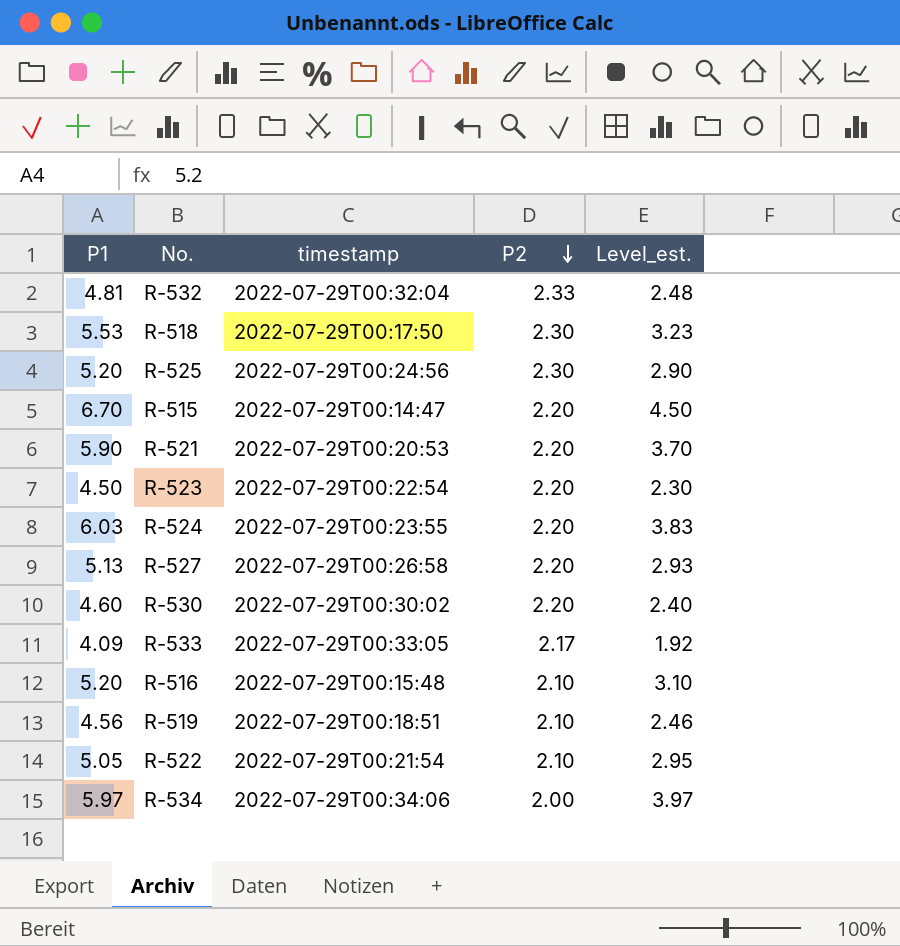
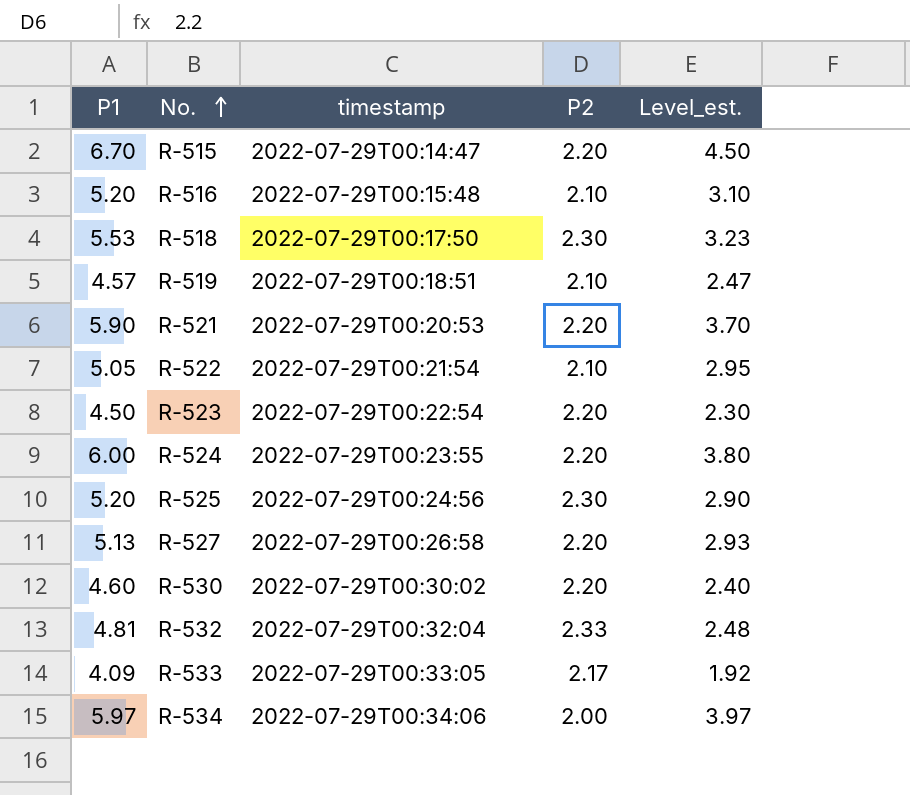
row order: P2 descending -> No. ascending
R-519 | P1: 4.56 -> 4.57
R-519 | Level_est.: 2.46 -> 2.47
R-524 | P1: 6.03 -> 6.00
R-524 | Level_est.: 3.83 -> 3.80

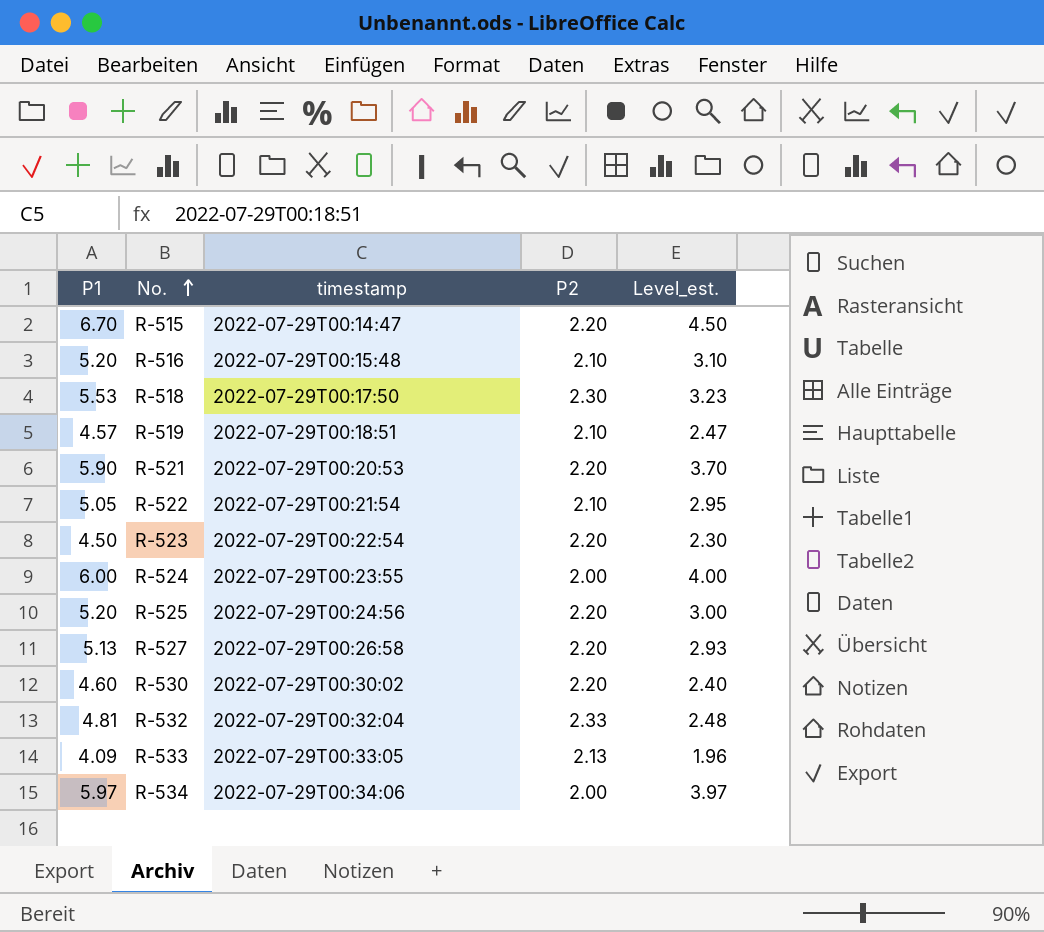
R-524 | P2: 2.20 -> 2.00
R-524 | Level_est.: 3.80 -> 4.00
R-525 | P2: 2.30 -> 2.20
R-525 | Level_est.: 2.90 -> 3.00
R-533 | P2: 2.17 -> 2.13
R-533 | Level_est.: 1.92 -> 1.96

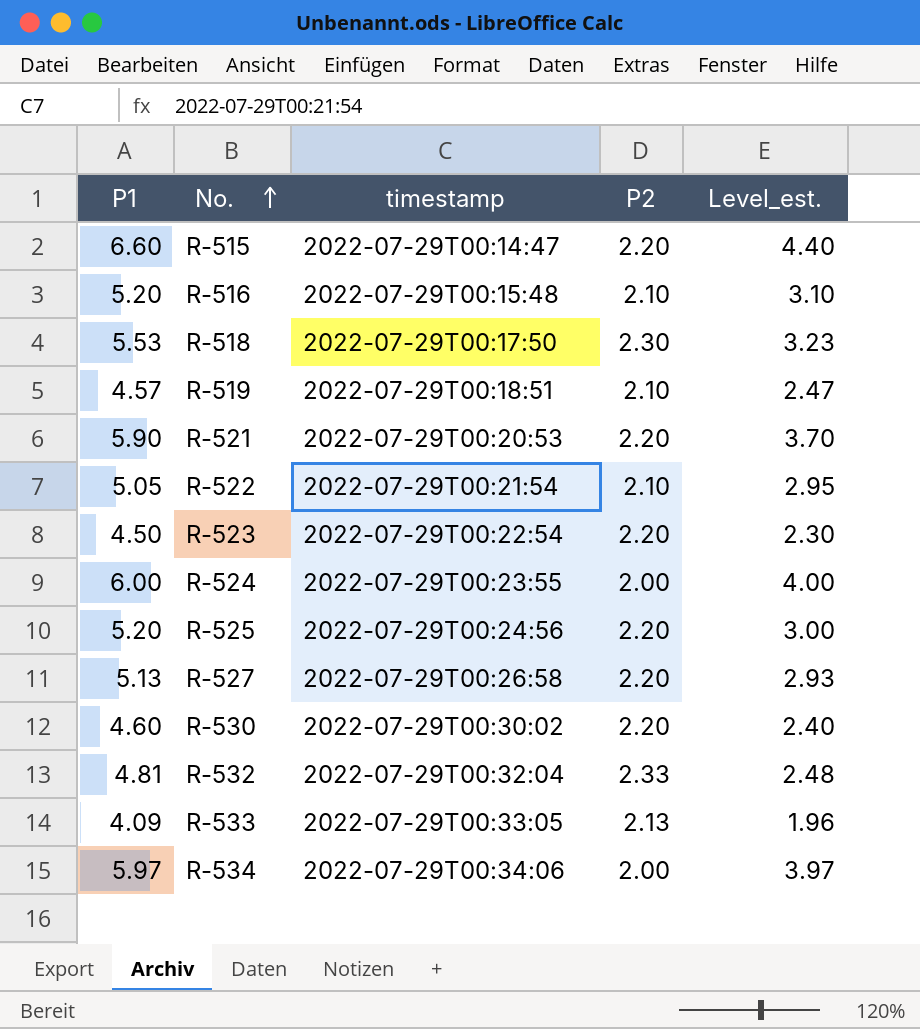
R-515 | P1: 6.70 -> 6.60
R-515 | Level_est.: 4.50 -> 4.40

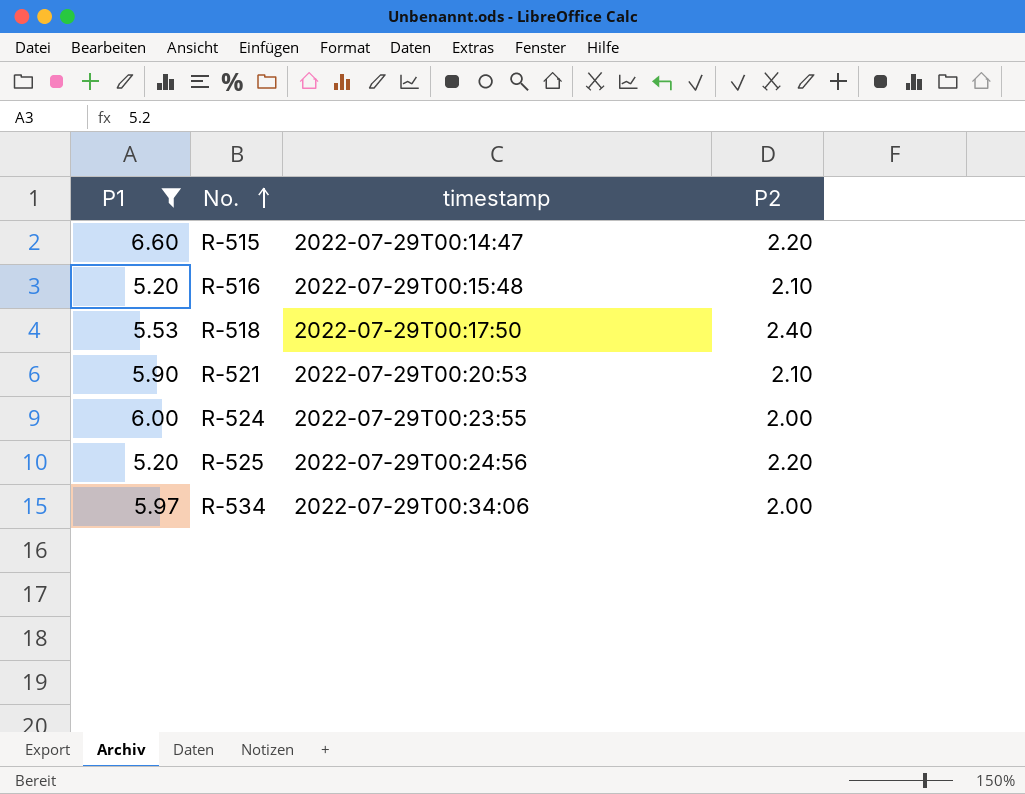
filter: none -> P1 >= 5.20
column Level_est. | formula: [P1] - [P2] -> none
R-518 | P2: 2.30 -> 2.40
R-521 | P2: 2.20 -> 2.10

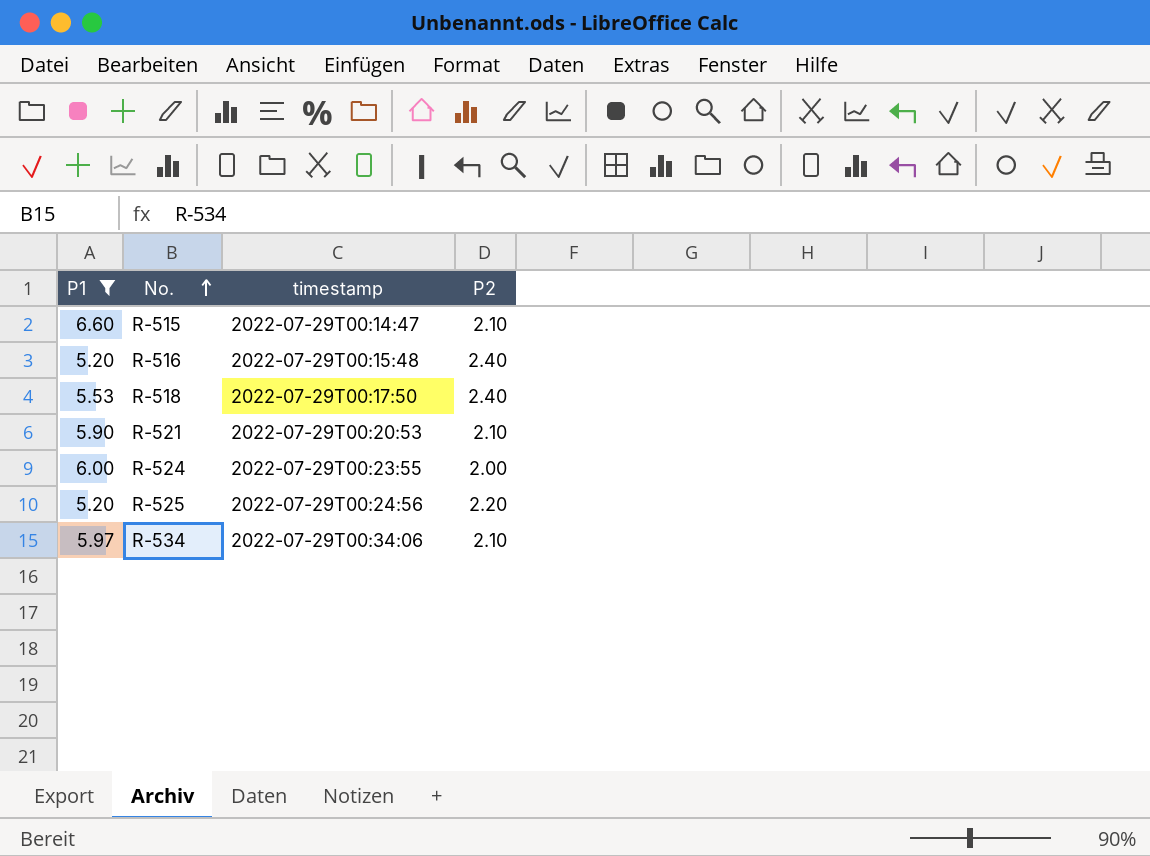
R-515 | P2: 2.20 -> 2.10
R-516 | P2: 2.10 -> 2.40
R-534 | P2: 2.00 -> 2.10

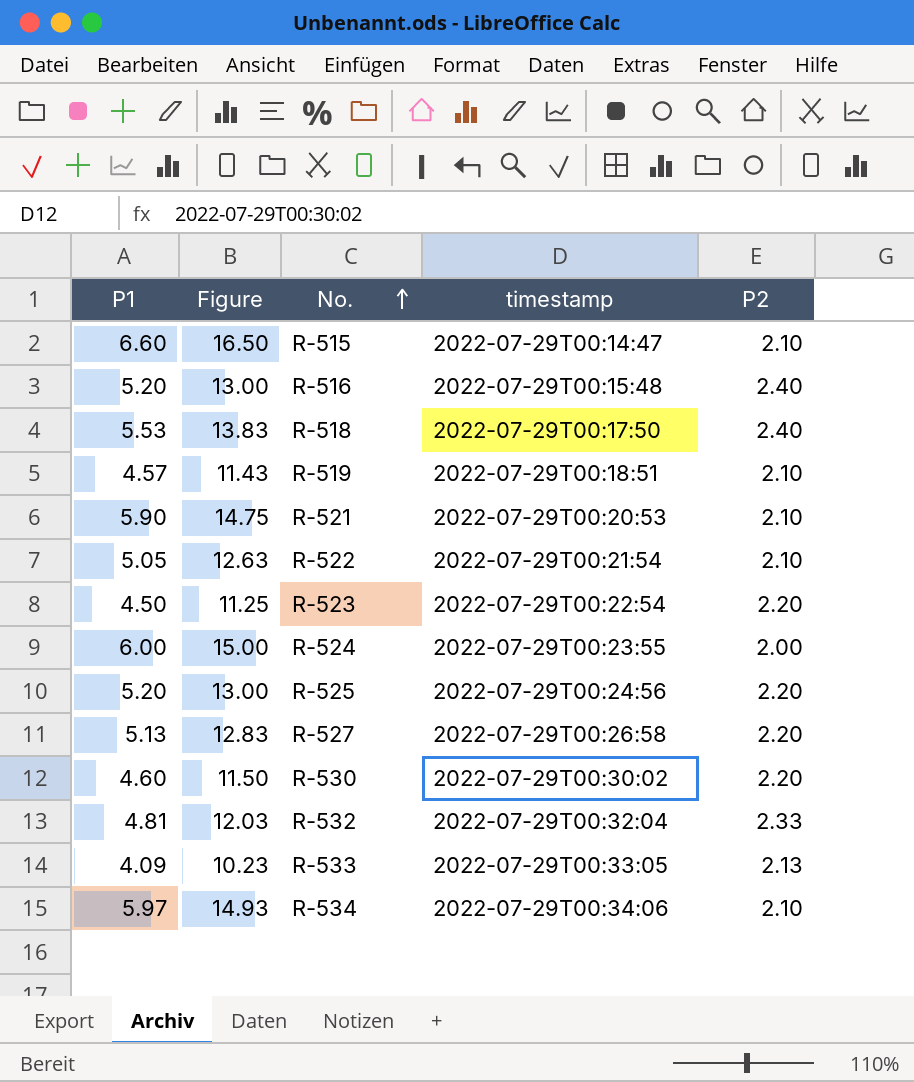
filter: P1 >= 5.20 -> none
column Figure | formula: none -> [P1] * 2.5

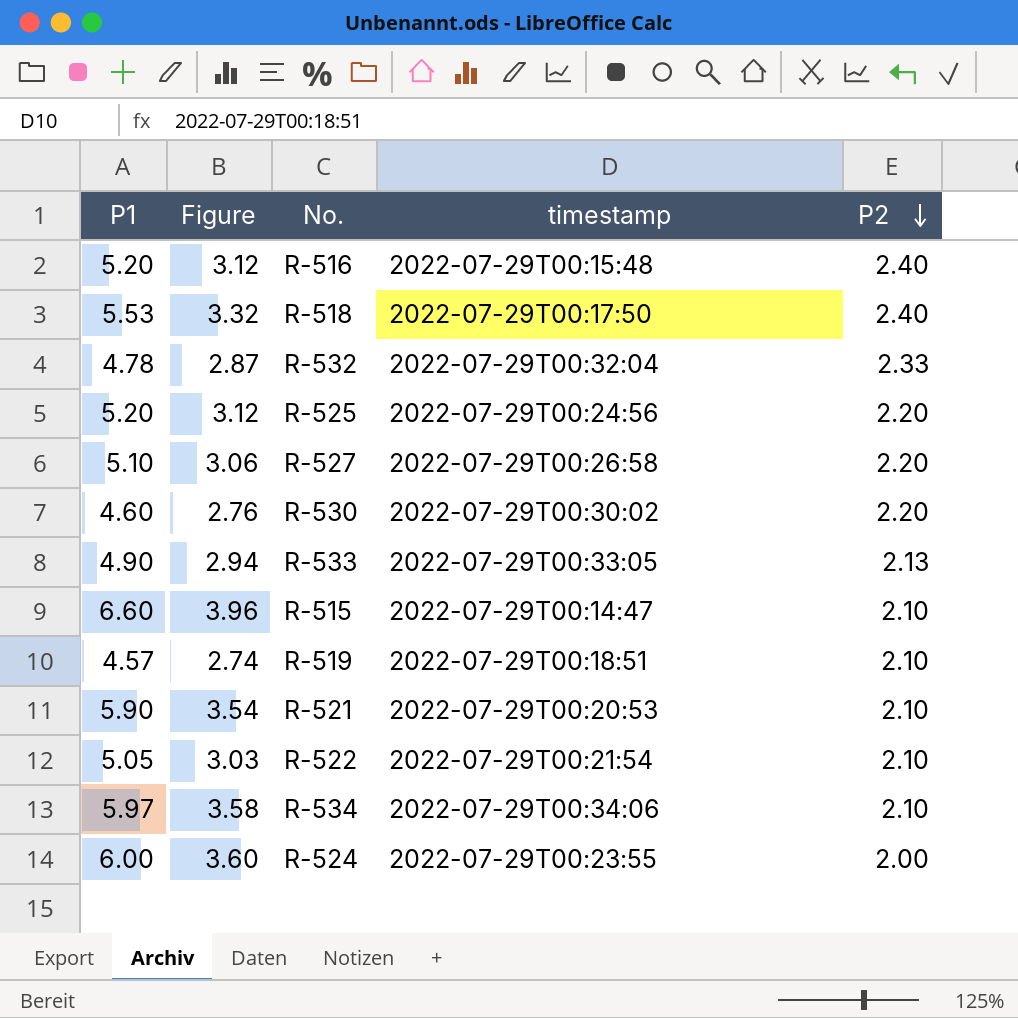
row order: No. ascending -> P2 descending
column Figure | formula: [P1] * 2.5 -> [P1] * 0.6
row R-523: 4.50 | 11.25 | 2022-07-29T00:22:54 | 2.20 -> none
R-532 | P1: 4.81 -> 4.78
R-527 | P1: 5.13 -> 5.10
R-533 | P1: 4.09 -> 4.90

